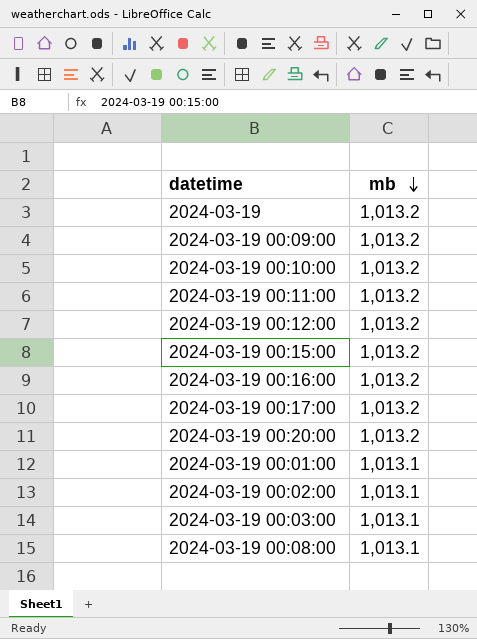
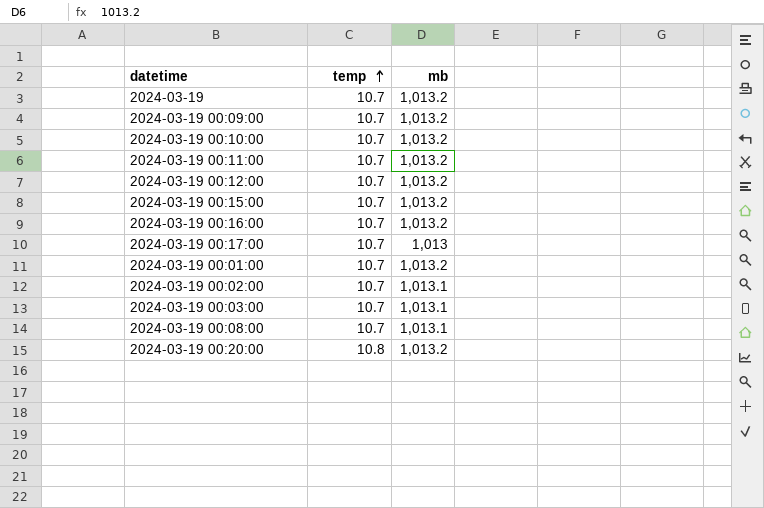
row order: mb descending -> temp ascending
column temp | position: none -> 2
2024-03-19 00:17:00 | mb: 1,013.2 -> 1,013
2024-03-19 00:01:00 | mb: 1,013.1 -> 1,013.2

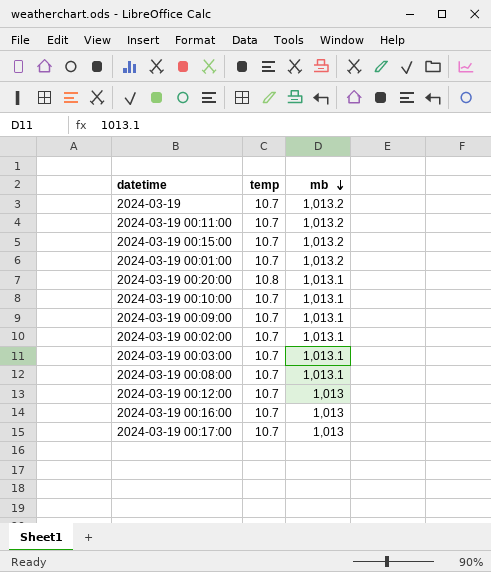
row order: temp ascending -> mb descending
2024-03-19 00:20:00 | mb: 1,013.2 -> 1,013.1
2024-03-19 00:10:00 | mb: 1,013.2 -> 1,013.1
2024-03-19 00:09:00 | mb: 1,013.2 -> 1,013.1
2024-03-19 00:12:00 | mb: 1,013.2 -> 1,013
2024-03-19 00:16:00 | mb: 1,013.2 -> 1,013

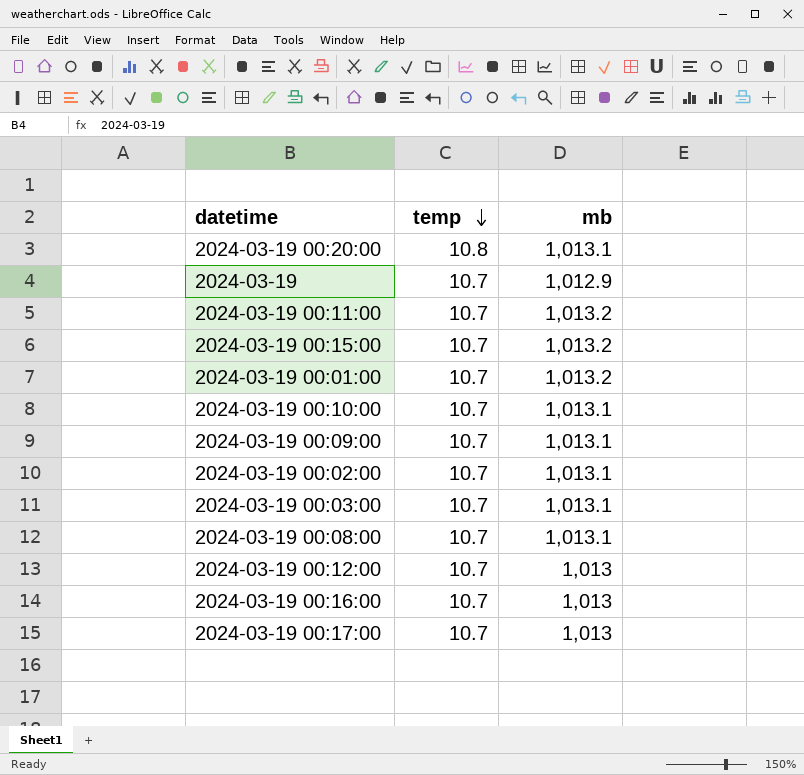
row order: mb descending -> temp descending
2024-03-19 | mb: 1,013.2 -> 1,012.9

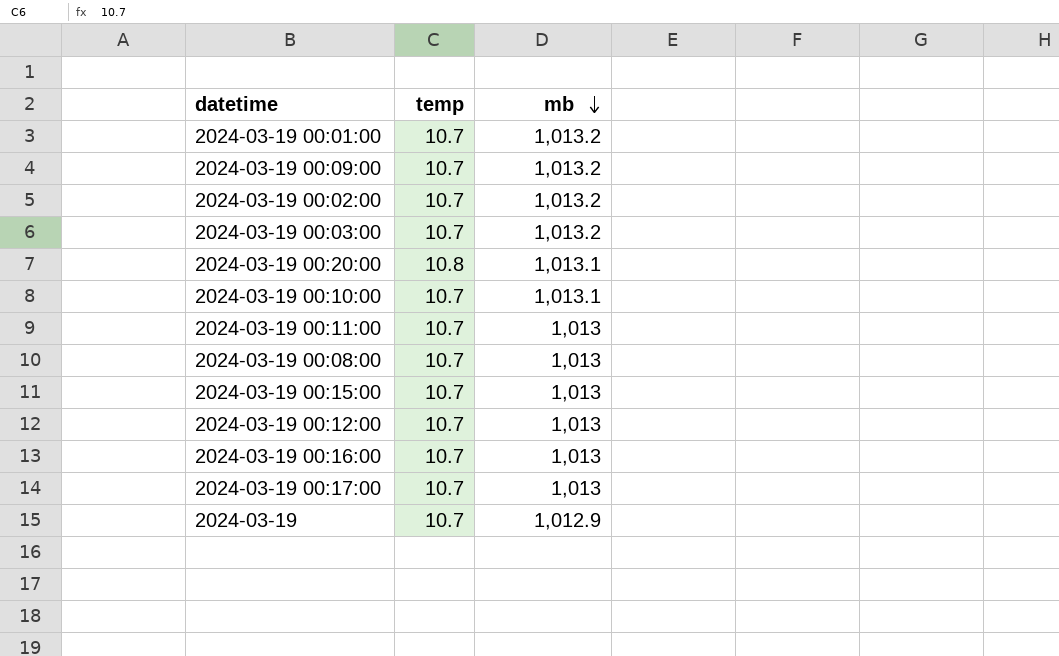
row order: temp descending -> mb descending
2024-03-19 00:09:00 | mb: 1,013.1 -> 1,013.2
2024-03-19 00:02:00 | mb: 1,013.1 -> 1,013.2
2024-03-19 00:03:00 | mb: 1,013.1 -> 1,013.2
2024-03-19 00:11:00 | mb: 1,013.2 -> 1,013
2024-03-19 00:08:00 | mb: 1,013.1 -> 1,013
2024-03-19 00:15:00 | mb: 1,013.2 -> 1,013

